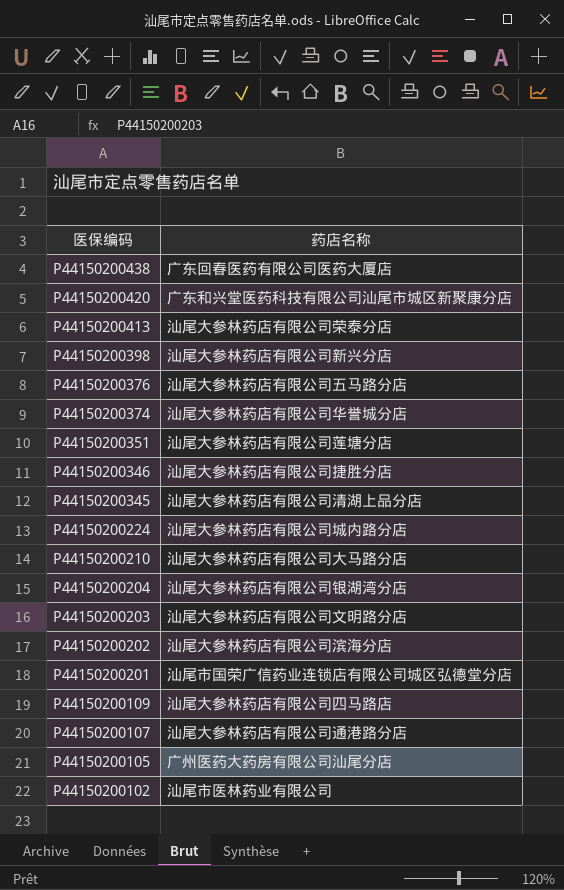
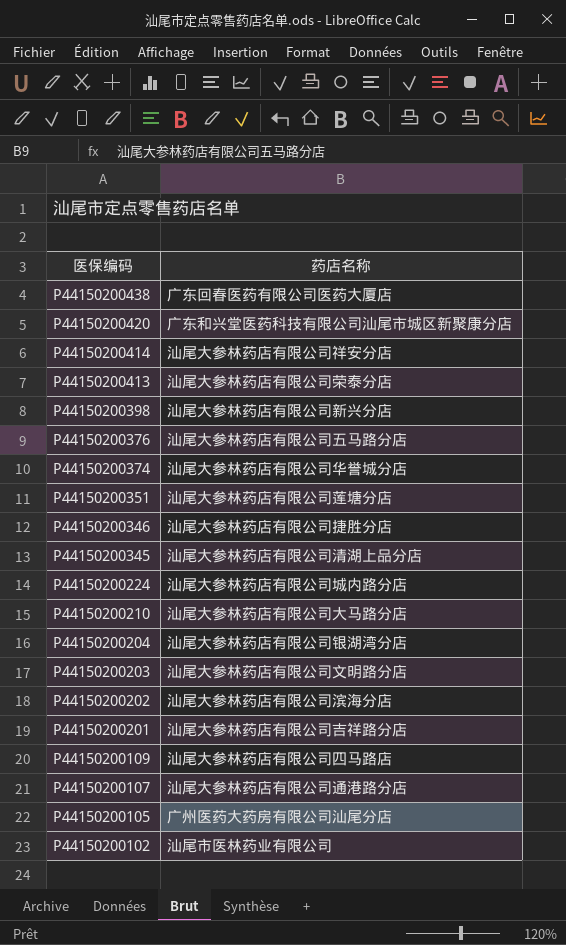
row P44150200414: none -> 汕尾大参林药店有限公司祥安分店
P44150200201 | 药店名称: 汕尾市国荣广信药业连锁店有限公司城区弘德堂分店 -> 汕尾大参林药店有限公司吉祥路分店

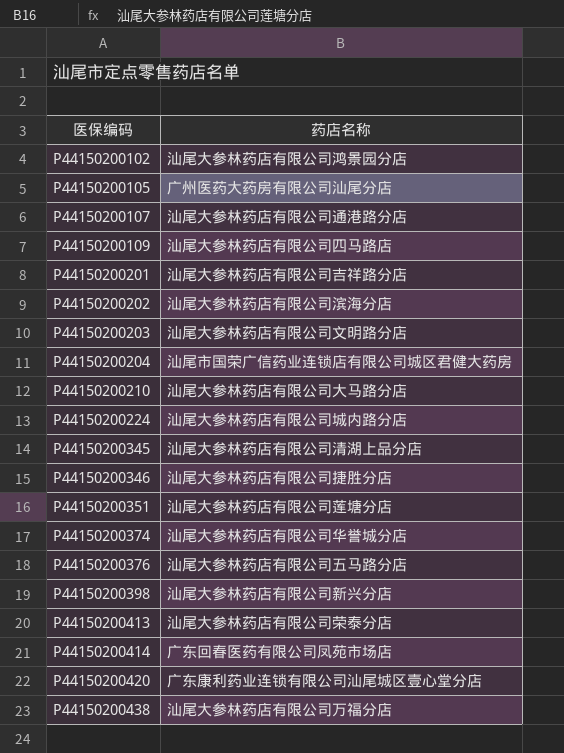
row order: 医保编码 descending -> 医保编码 ascending
P44150200102 | 药店名称: 汕尾市医林药业有限公司 -> 汕尾大参林药店有限公司鸿景园分店
P44150200204 | 药店名称: 汕尾大参林药店有限公司银湖湾分店 -> 汕尾市国荣广信药业连锁店有限公司城区君健大药房
P44150200414 | 药店名称: 汕尾大参林药店有限公司祥安分店 -> 广东回春医药有限公司凤苑市场店
P44150200420 | 药店名称: 广东和兴堂医药科技有限公司汕尾市城区新聚康分店 -> 广东康利药业连锁有限公司汕尾城区壹心堂分店
P44150200438 | 药店名称: 广东回春医药有限公司医药大厦店 -> 汕尾大参林药店有限公司万福分店

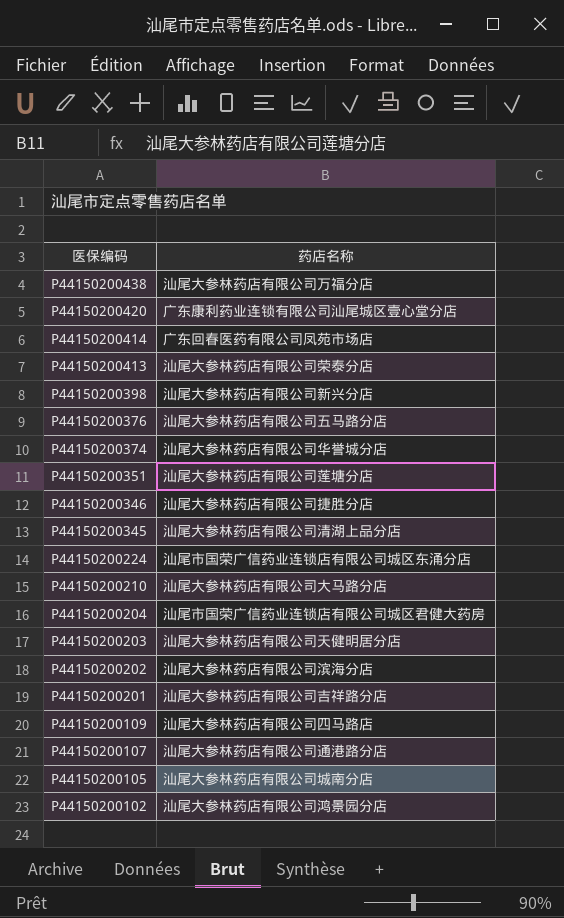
row order: 医保编码 ascending -> 医保编码 descending
P44150200224 | 药店名称: 汕尾大参林药店有限公司城内路分店 -> 汕尾市国荣广信药业连锁店有限公司城区东涌分店
P44150200203 | 药店名称: 汕尾大参林药店有限公司文明路分店 -> 汕尾大参林药店有限公司天健明居分店
P44150200105 | 药店名称: 广州医药大药房有限公司汕尾分店 -> 汕尾大参林药店有限公司城南分店

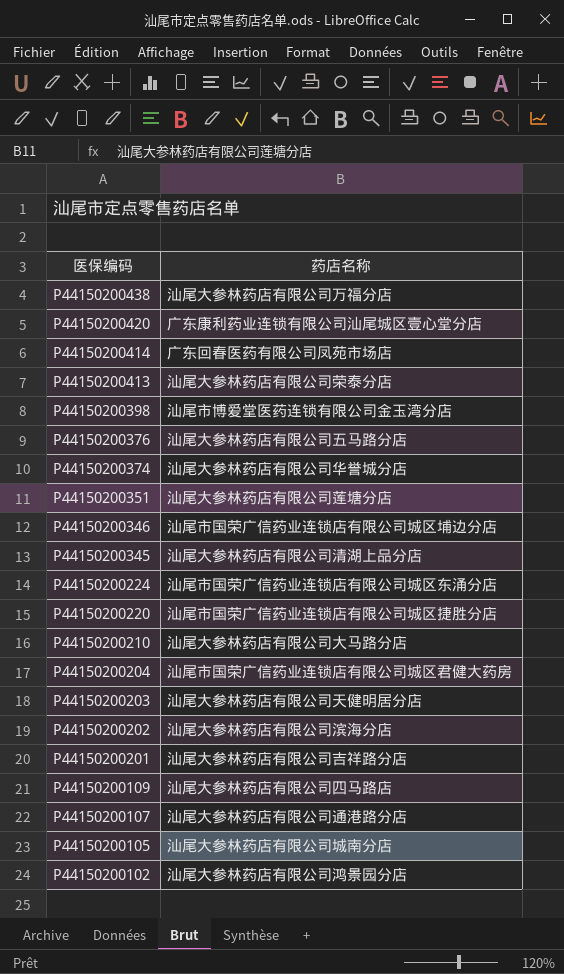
P44150200398 | 药店名称: 汕尾大参林药店有限公司新兴分店 -> 汕尾市博爱堂医药连锁有限公司金玉湾分店
P44150200346 | 药店名称: 汕尾大参林药店有限公司捷胜分店 -> 汕尾市国荣广信药业连锁店有限公司城区埔边分店
row P44150200220: none -> 汕尾市国荣广信药业连锁店有限公司城区捷胜分店

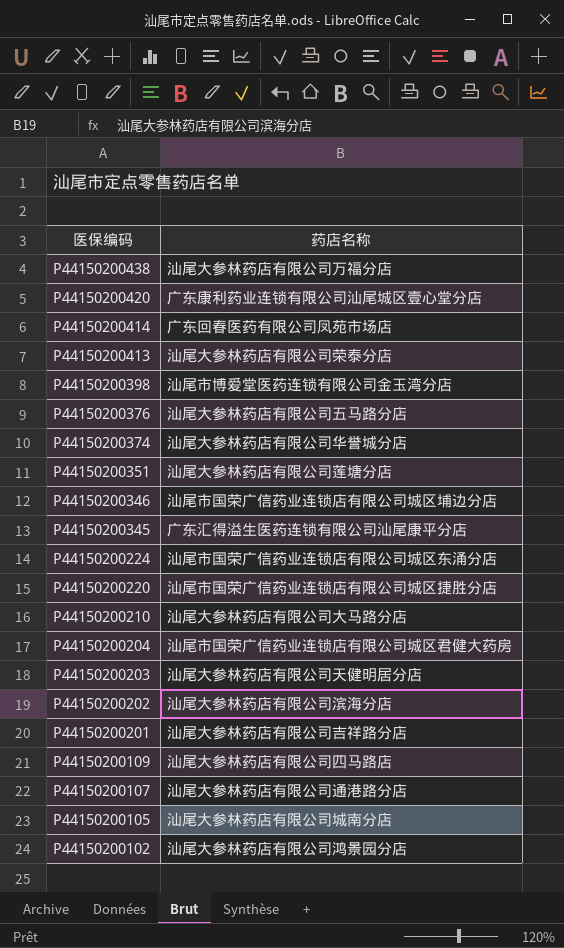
P44150200345 | 药店名称: 汕尾大参林药店有限公司清湖上品分店 -> 广东汇得溢生医药连锁有限公司汕尾康平分店

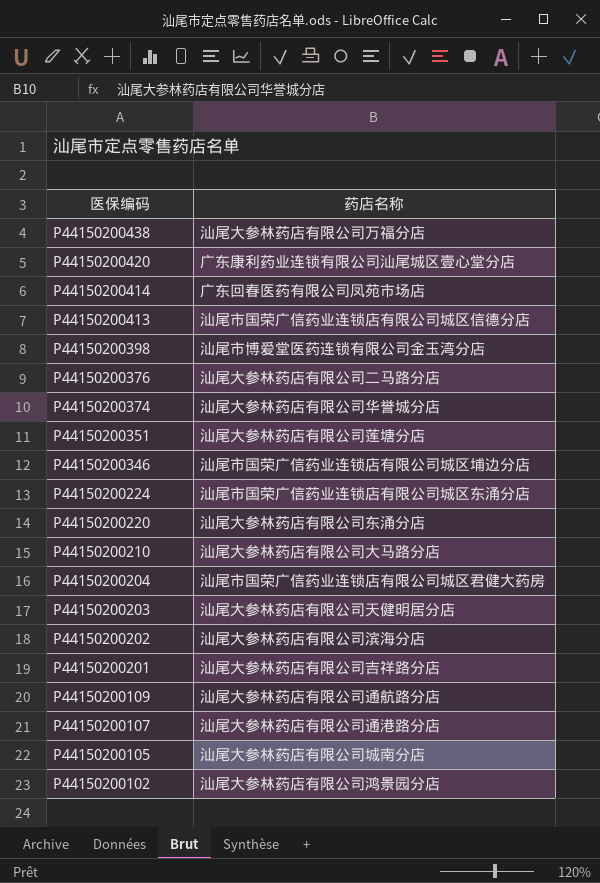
row P44150200345: 广东汇得溢生医药连锁有限公司汕尾康平分店 -> none
P44150200413 | 药店名称: 汕尾大参林药店有限公司荣泰分店 -> 汕尾市国荣广信药业连锁店有限公司城区信德分店
P44150200376 | 药店名称: 汕尾大参林药店有限公司五马路分店 -> 汕尾大参林药店有限公司二马路分店
P44150200220 | 药店名称: 汕尾市国荣广信药业连锁店有限公司城区捷胜分店 -> 汕尾大参林药店有限公司东涌分店
P44150200109 | 药店名称: 汕尾大参林药店有限公司四马路店 -> 汕尾大参林药店有限公司通航路分店

